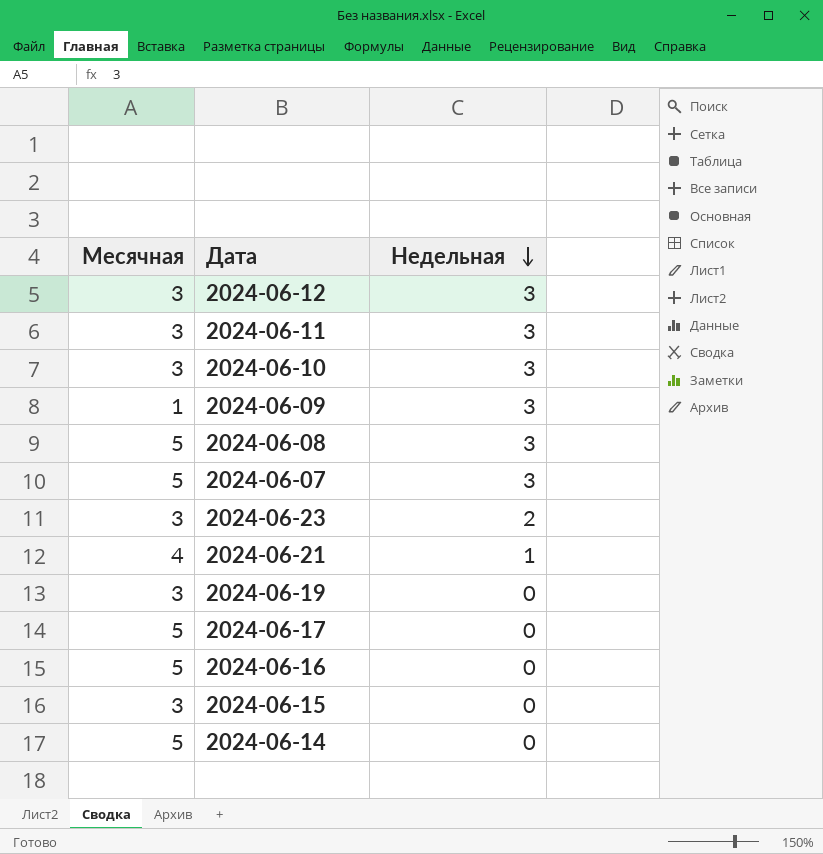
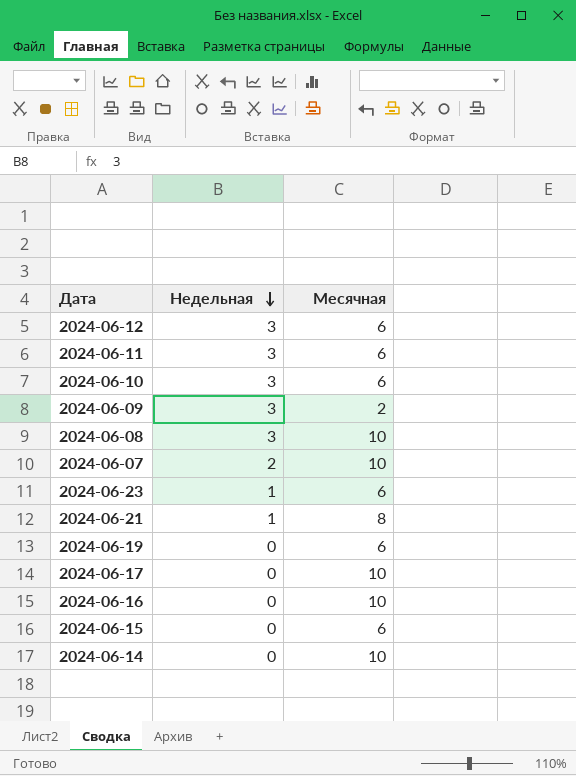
column Месячная | position: 1 -> 3
2024-06-12 | Месячная: 3 -> 6
2024-06-11 | Месячная: 3 -> 6
2024-06-10 | Месячная: 3 -> 6
2024-06-09 | Месячная: 1 -> 2
2024-06-08 | Месячная: 5 -> 10
2024-06-07 | Недельная: 3 -> 2
2024-06-07 | Месячная: 5 -> 10
2024-06-23 | Недельная: 2 -> 1
2024-06-23 | Месячная: 3 -> 6
2024-06-21 | Месячная: 4 -> 8
2024-06-19 | Месячная: 3 -> 6
2024-06-17 | Месячная: 5 -> 10
2024-06-16 | Месячная: 5 -> 10
2024-06-15 | Месячная: 3 -> 6
2024-06-14 | Месячная: 5 -> 10

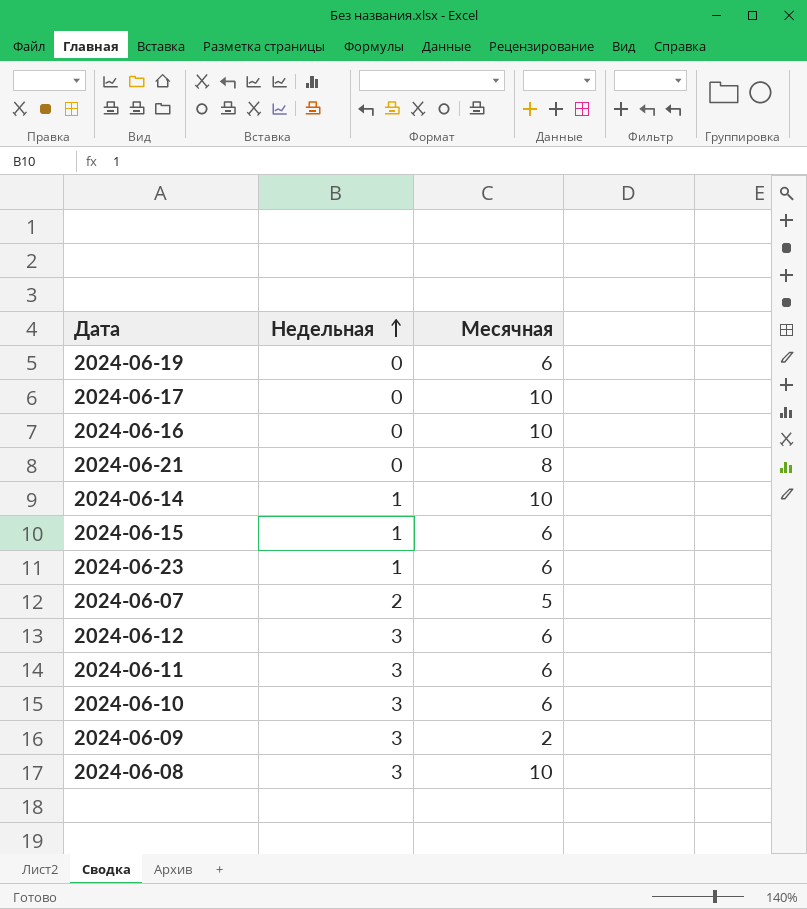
row order: Недельная descending -> Недельная ascending
2024-06-21 | Недельная: 1 -> 0
2024-06-14 | Недельная: 0 -> 1
2024-06-15 | Недельная: 0 -> 1
2024-06-07 | Месячная: 10 -> 5

